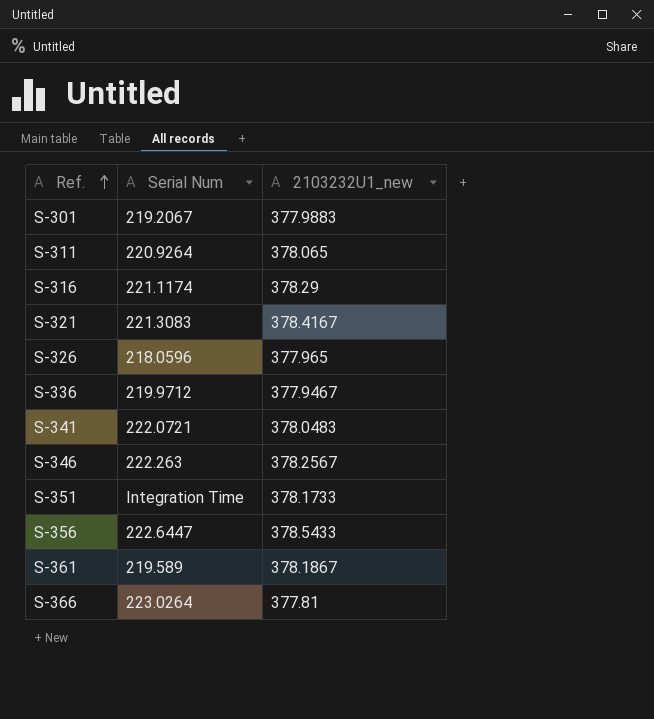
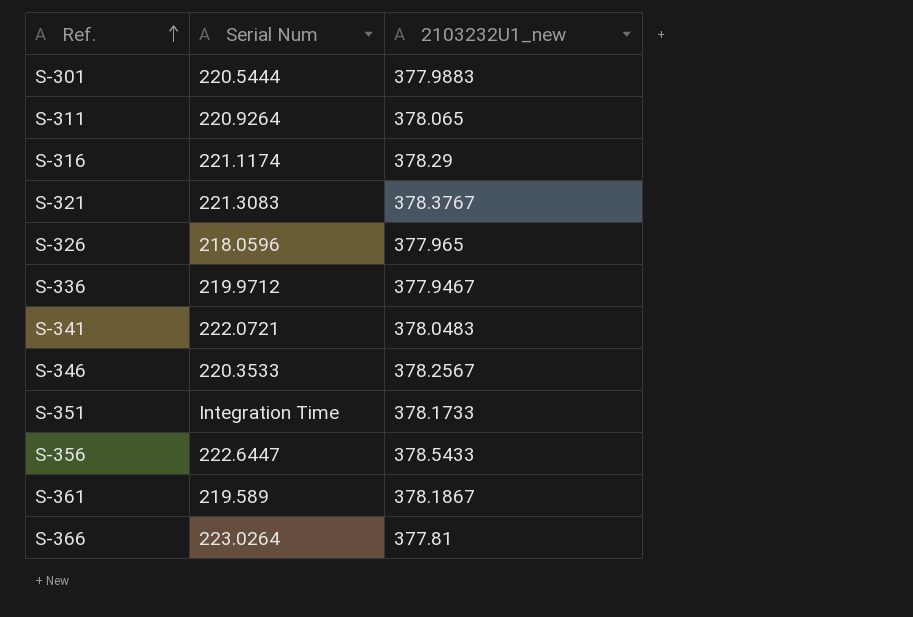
S-301 | Serial Num: 219.2067 -> 220.5444
S-321 | 2103232U1_new: 378.4167 -> 378.3767
S-346 | Serial Num: 222.263 -> 220.3533

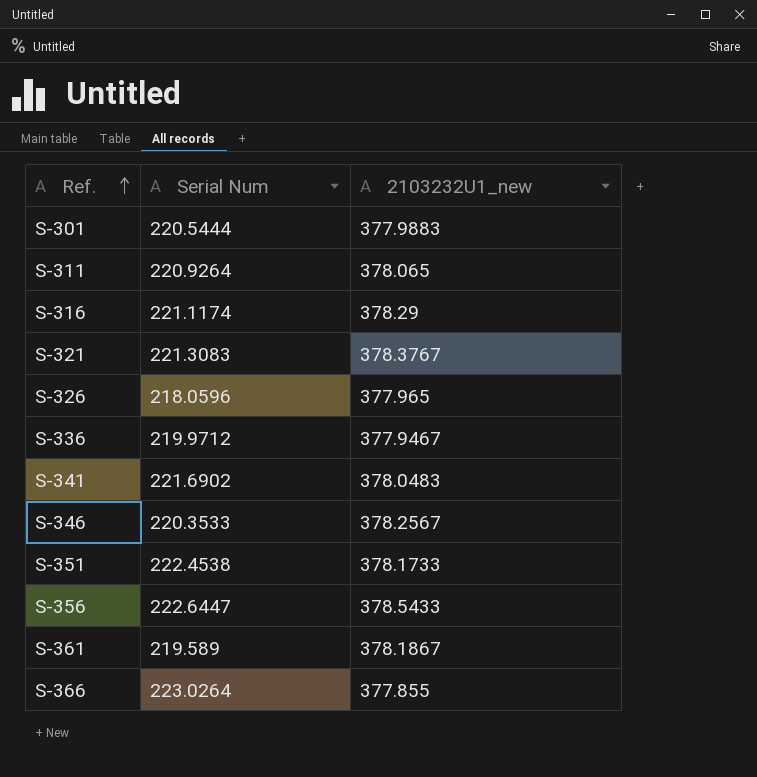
S-341 | Serial Num: 222.0721 -> 221.6902
S-351 | Serial Num: Integration Time -> 222.4538
S-366 | 2103232U1_new: 377.81 -> 377.855

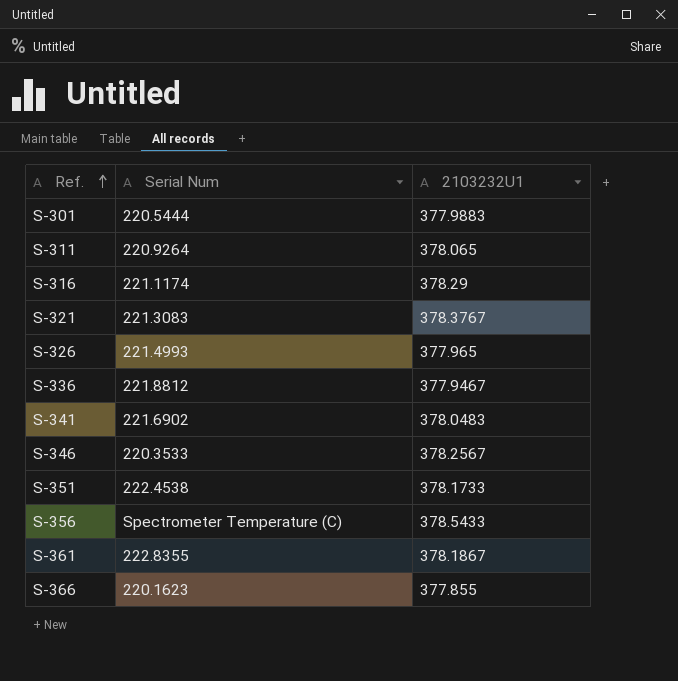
column name: 2103232U1_new -> 2103232U1
S-326 | Serial Num: 218.0596 -> 221.4993
S-336 | Serial Num: 219.9712 -> 221.8812
S-356 | Serial Num: 222.6447 -> Spectrometer Temperature (C)
S-361 | Serial Num: 219.589 -> 222.8355
S-366 | Serial Num: 223.0264 -> 220.1623

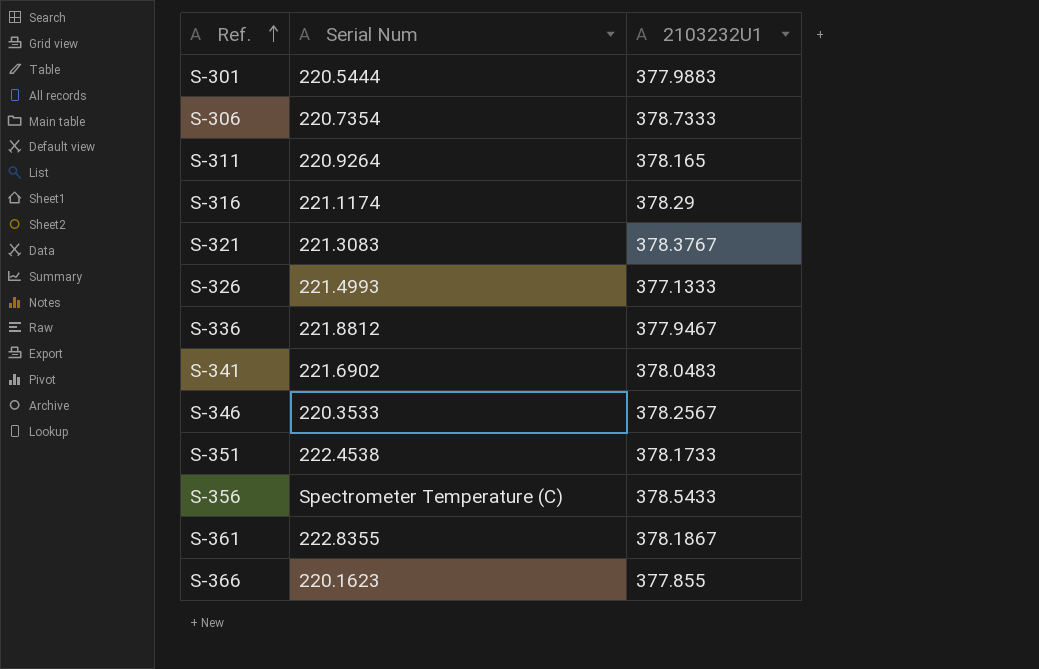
row S-306: none -> 220.7354 | 378.7333
S-311 | 2103232U1: 378.065 -> 378.165
S-326 | 2103232U1: 377.965 -> 377.1333

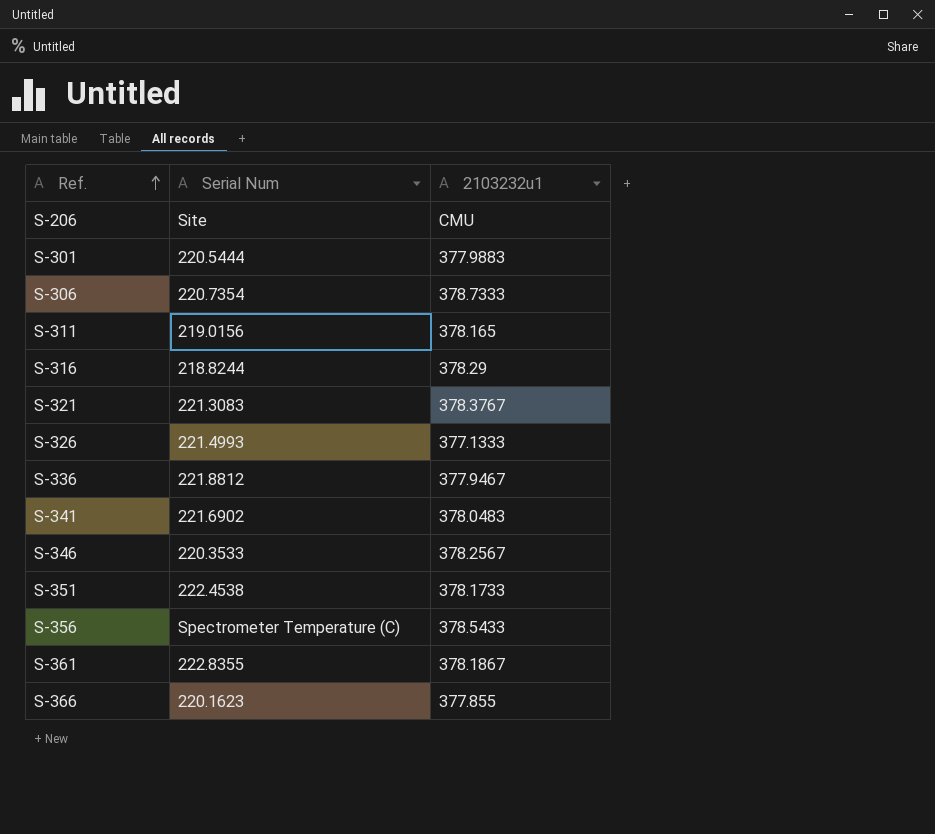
column name: 2103232U1 -> 2103232u1
row S-206: none -> Site | CMU
S-311 | Serial Num: 220.9264 -> 219.0156
S-316 | Serial Num: 221.1174 -> 218.8244

